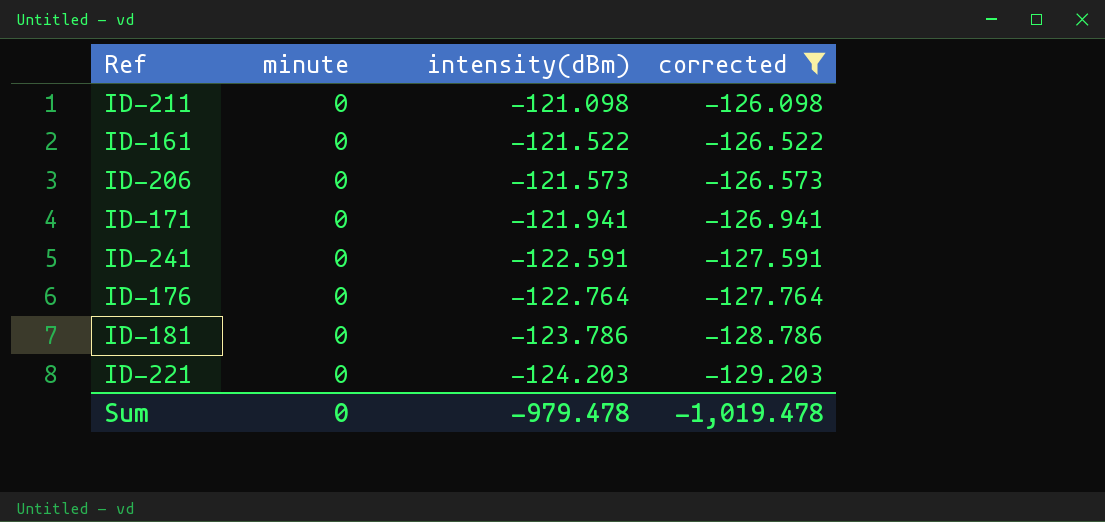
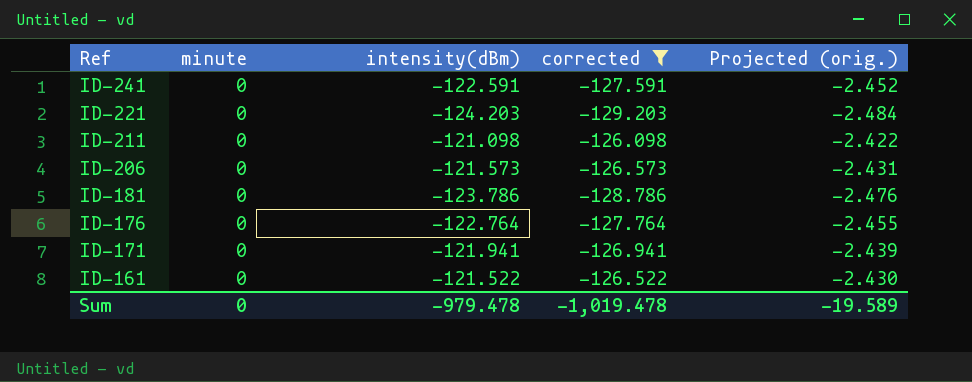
row order: intensity(dBm) descending -> Ref descending
column Projected (orig.) | formula: none -> [intensity(dBm)] * 0.02

